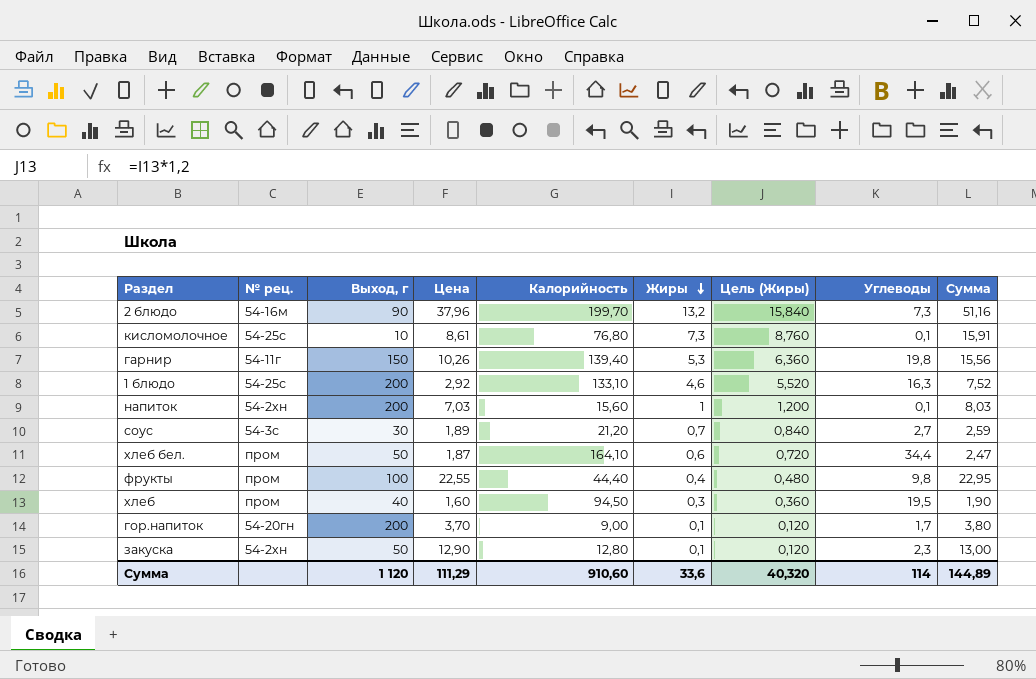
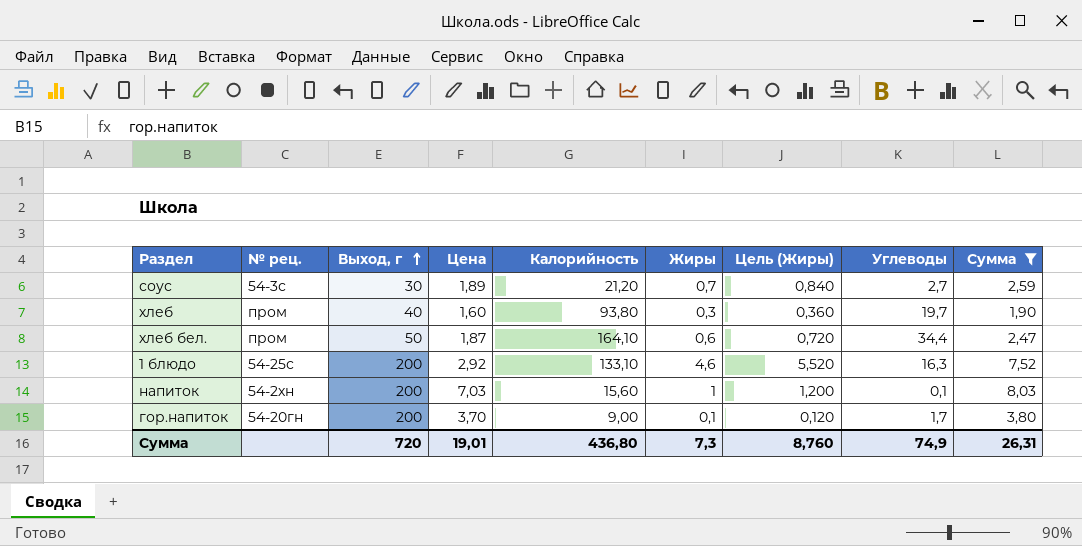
filter: none -> Сумма <= 8,03
row order: Жиры descending -> Выход, г ascending
хлеб | Калорийность: 94,50 -> 93,80
хлеб | Углеводы: 19,5 -> 19,7
Сумма | Выход, г: 1 120 -> 720
Сумма | Цена: 111,29 -> 19,01
Сумма | Калорийность: 910,60 -> 436,80
Сумма | Жиры: 33,6 -> 7,3
Сумма | Цель (Жиры): 40,320 -> 8,760
Сумма | Углеводы: 114 -> 74,9
Сумма | Сумма: 144,89 -> 26,31

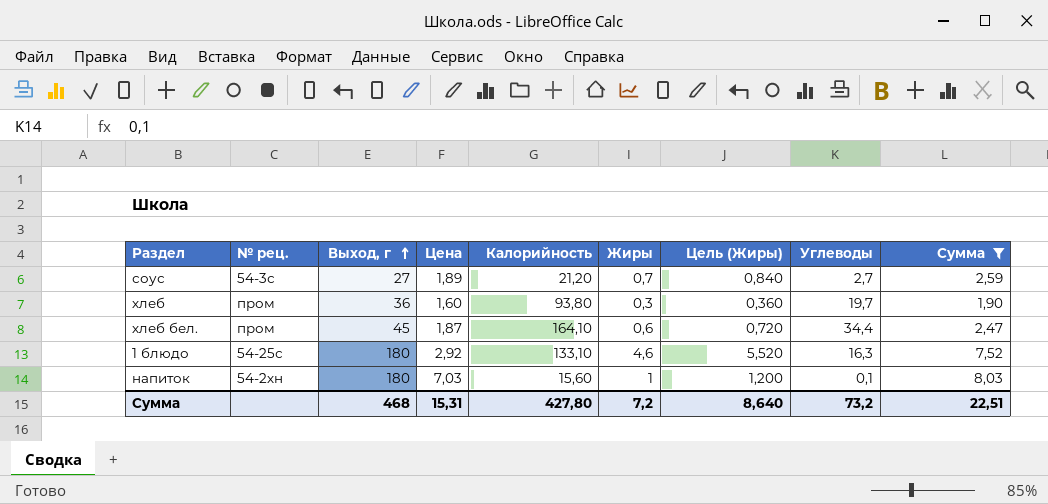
row гор.напиток: 54-20гн | 200 | 3,70 | 9,00 | 0,1 | 0,120 | 1,7 | 3,80 -> none
соус | Выход, г: 30 -> 27
хлеб | Выход, г: 40 -> 36
хлеб бел. | Выход, г: 50 -> 45
1 блюдо | Выход, г: 200 -> 180
напиток | Выход, г: 200 -> 180
Сумма | Выход, г: 720 -> 468
Сумма | Цена: 19,01 -> 15,31
Сумма | Калорийность: 436,80 -> 427,80
Сумма | Жиры: 7,3 -> 7,2
Сумма | Цель (Жиры): 8,760 -> 8,640
Сумма | Углеводы: 74,9 -> 73,2
Сумма | Сумма: 26,31 -> 22,51

